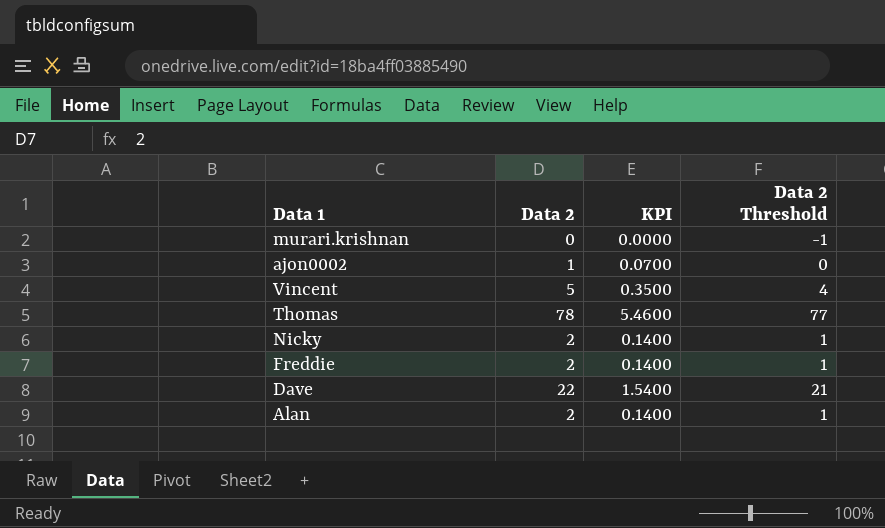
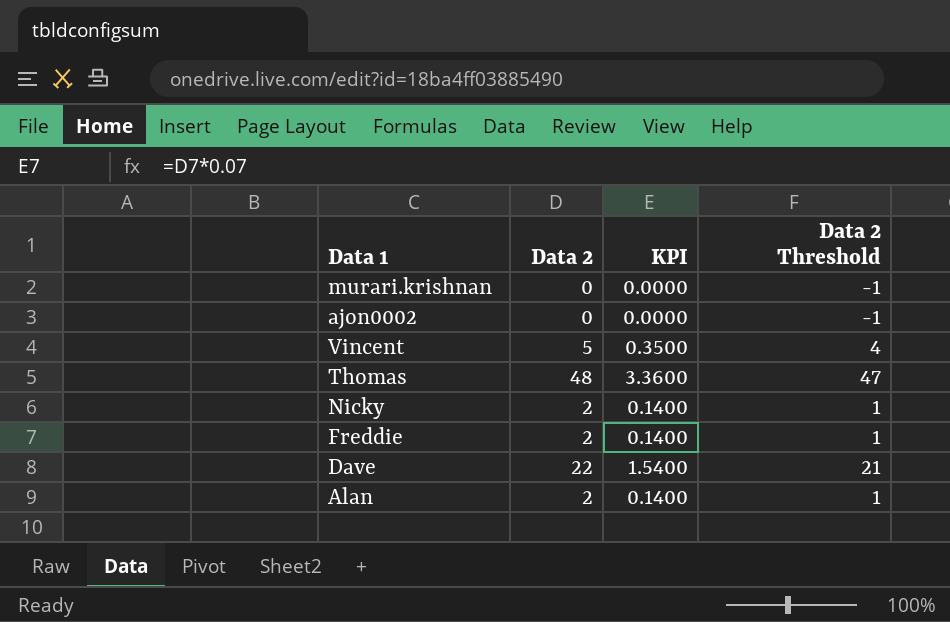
ajon0002 | Data 2: 1 -> 0
ajon0002 | KPI: 0.0700 -> 0.0000
ajon0002 | Data 2 Threshold: 0 -> -1
Thomas | Data 2: 78 -> 48
Thomas | KPI: 5.4600 -> 3.3600
Thomas | Data 2 Threshold: 77 -> 47

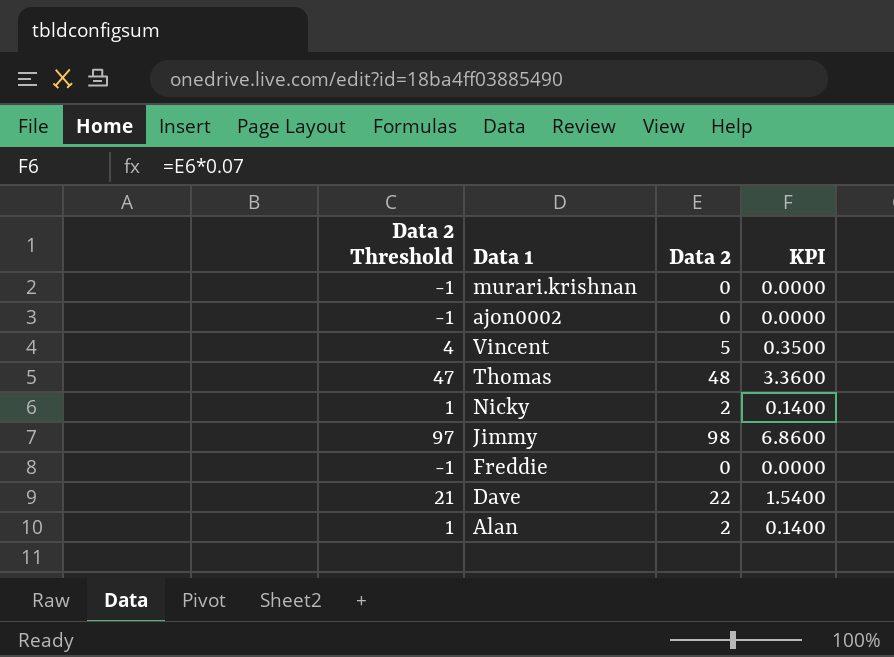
column Data 2 Threshold | position: 4 -> 1
row Jimmy: none -> 97 | 98 | 6.8600
Freddie | Data 2 Threshold: 1 -> -1
Freddie | Data 2: 2 -> 0
Freddie | KPI: 0.1400 -> 0.0000

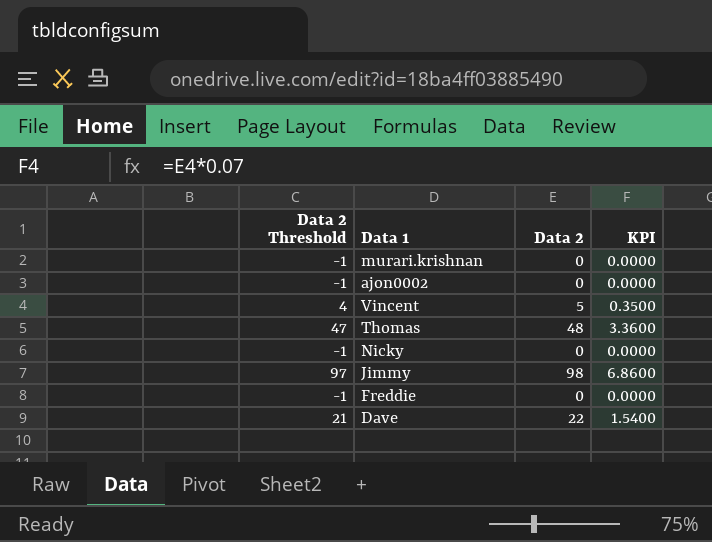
row Alan: 1 | 2 | 0.1400 -> none
Nicky | Data 2 Threshold: 1 -> -1
Nicky | Data 2: 2 -> 0
Nicky | KPI: 0.1400 -> 0.0000

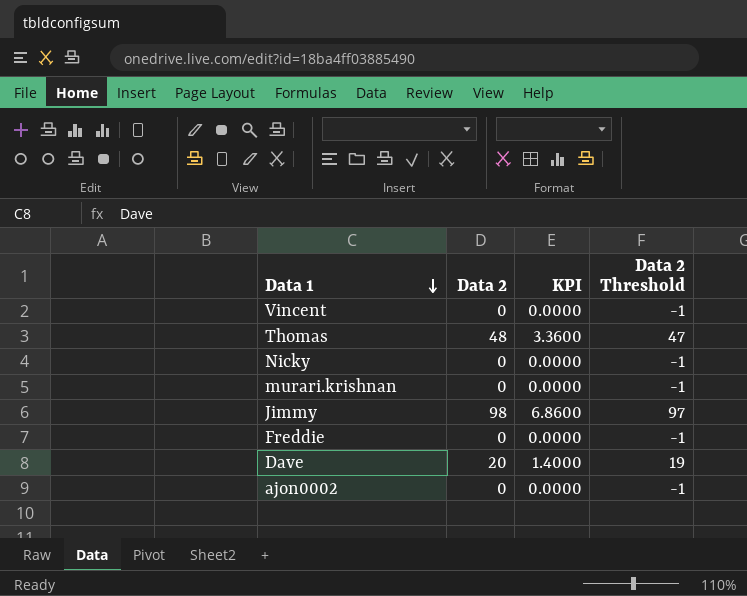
row order: none -> Data 1 descending
column Data 2 Threshold | position: 1 -> 4
Vincent | Data 2: 5 -> 0
Vincent | KPI: 0.3500 -> 0.0000
Vincent | Data 2 Threshold: 4 -> -1
Dave | Data 2: 22 -> 20
Dave | KPI: 1.5400 -> 1.4000
Dave | Data 2 Threshold: 21 -> 19

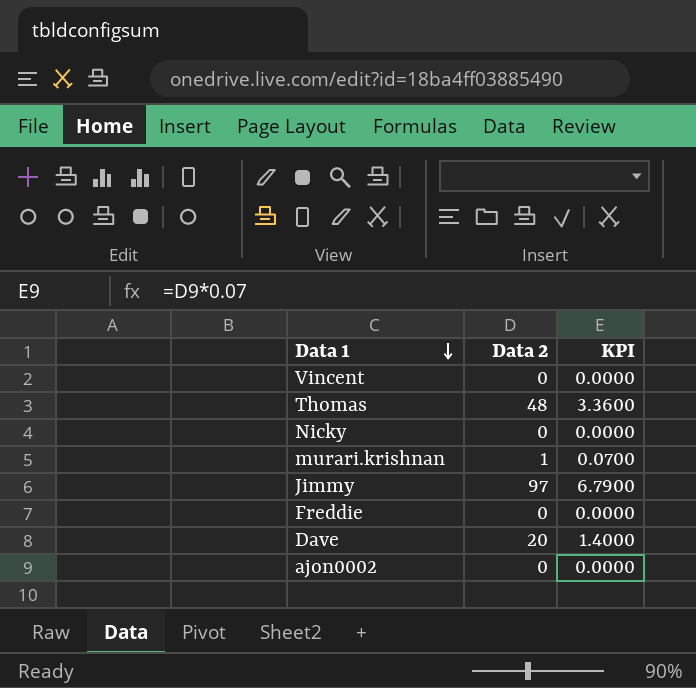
column Data 2 Threshold | formula: [Data 2] - 1 -> none
murari.krishnan | Data 2: 0 -> 1
murari.krishnan | KPI: 0.0000 -> 0.0700
Jimmy | Data 2: 98 -> 97
Jimmy | KPI: 6.8600 -> 6.7900

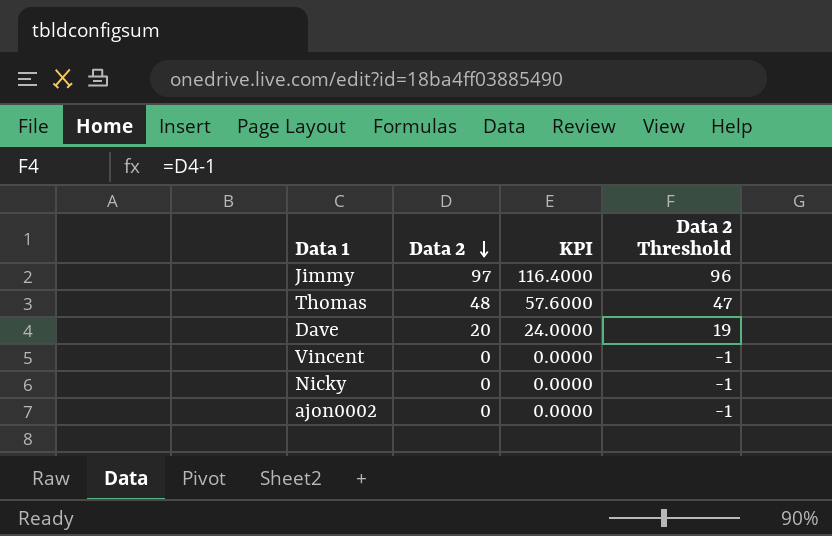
row order: Data 1 descending -> Data 2 descending
column KPI | formula: [Data 2] * 0.07 -> [Data 2] * 1.2
column Data 2 Threshold | formula: none -> [Data 2] - 1
row murari.krishnan: 1 | 0.0700 -> none
row Freddie: 0 | 0.0000 -> none

